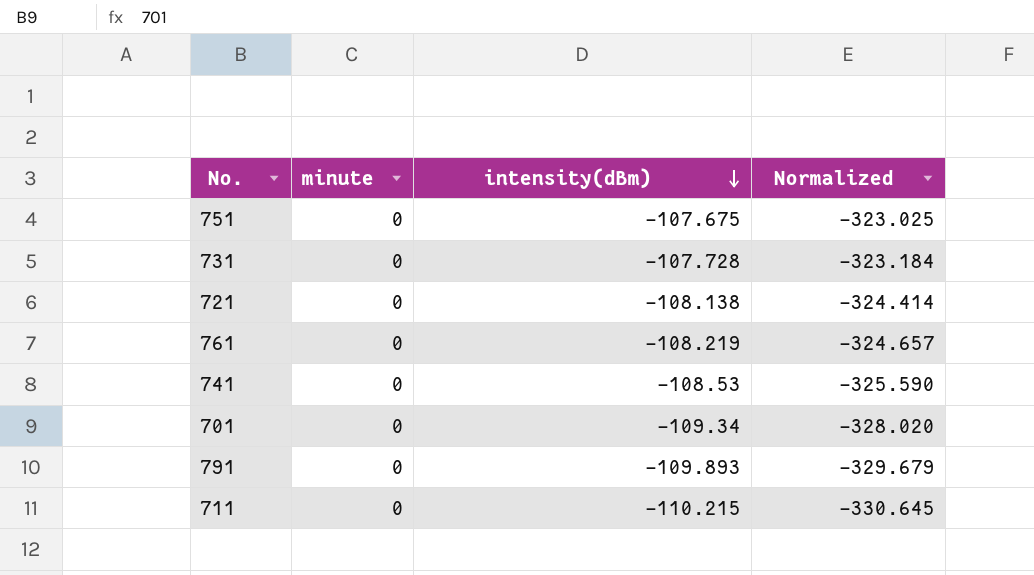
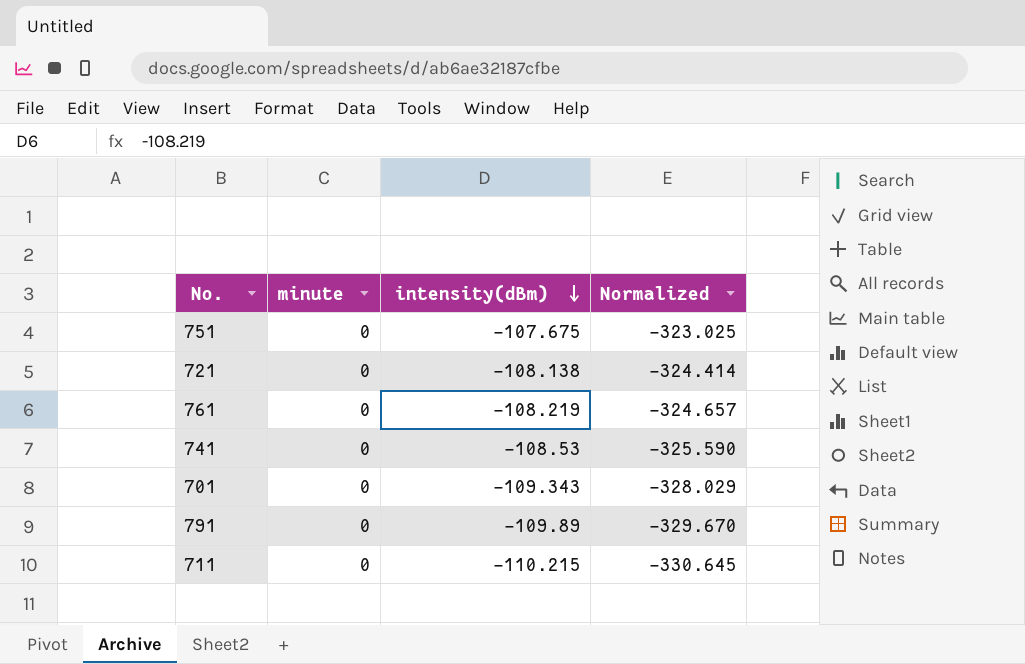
row 731: 0 | -107.728 | -323.184 -> none
701 | intensity(dBm): -109.34 -> -109.343
701 | Normalized: -328.020 -> -328.029
791 | intensity(dBm): -109.893 -> -109.89
791 | Normalized: -329.679 -> -329.670

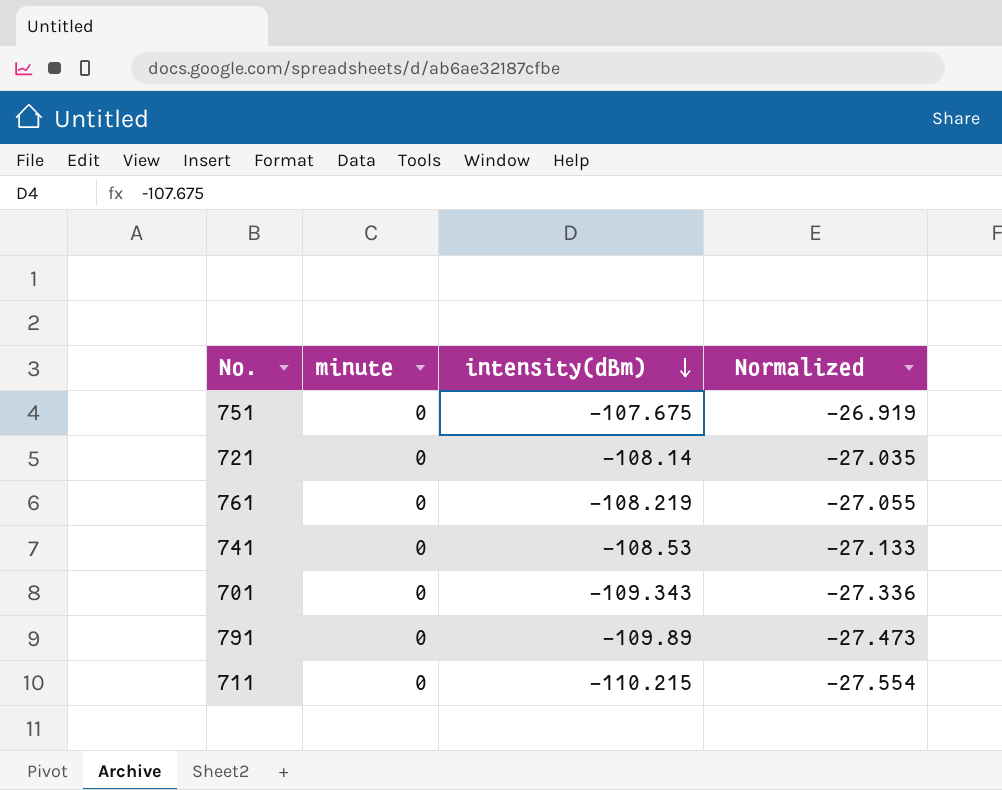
column Normalized | formula: [intensity(dBm)] * 3 -> [intensity(dBm)] * 0.25
721 | intensity(dBm): -108.138 -> -108.14

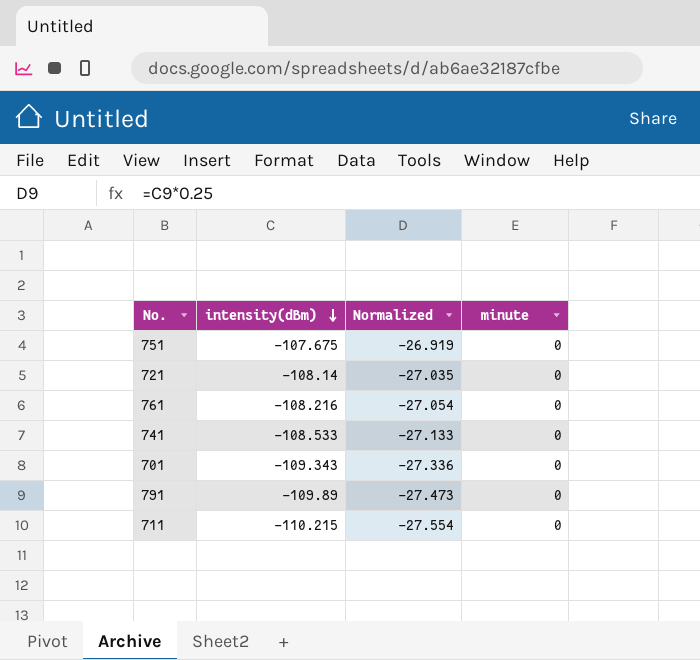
column minute | position: 2 -> 4
761 | intensity(dBm): -108.219 -> -108.216
761 | Normalized: -27.055 -> -27.054
741 | intensity(dBm): -108.53 -> -108.533

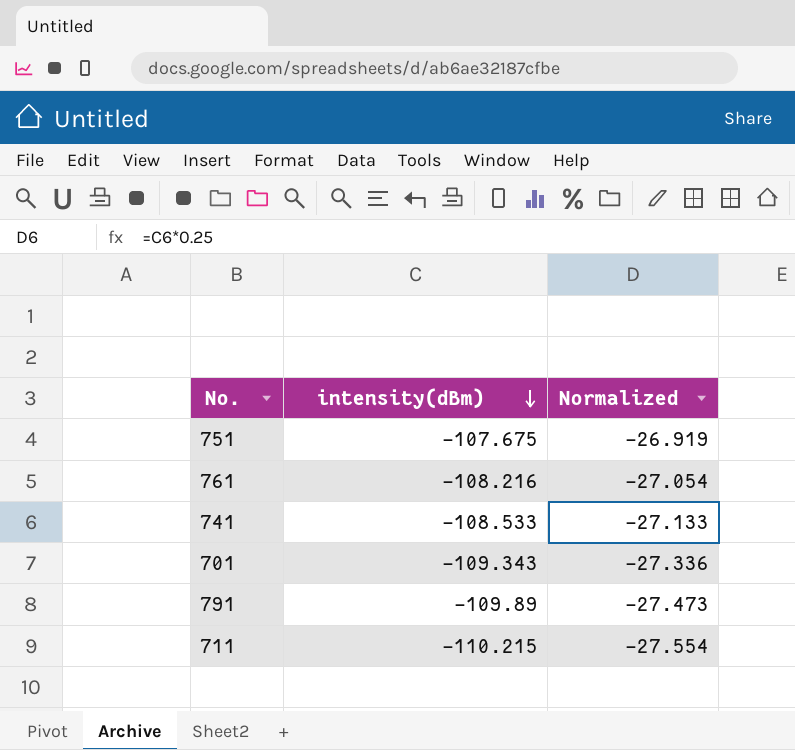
column minute | position: 4 -> none
row 721: -108.14 | -27.035 | 0 -> none

